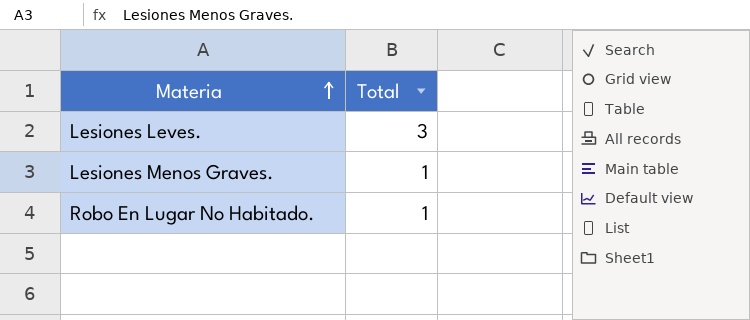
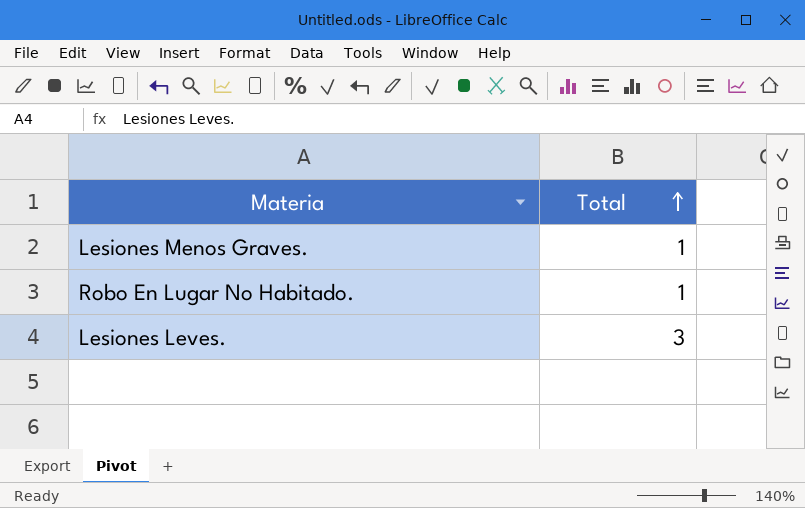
row order: Materia ascending -> Total ascending

